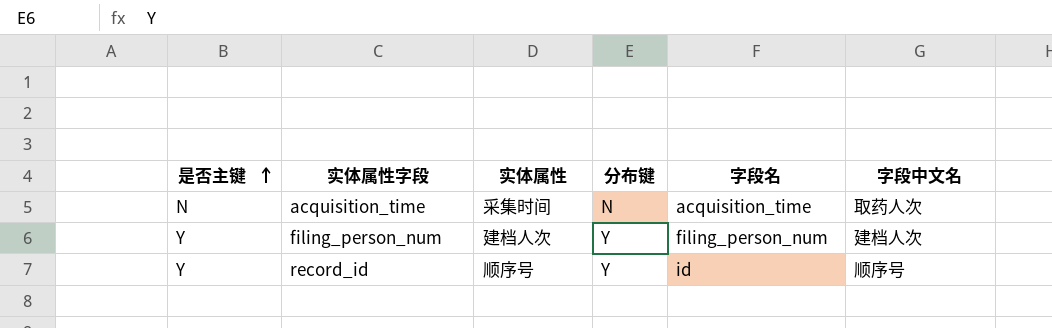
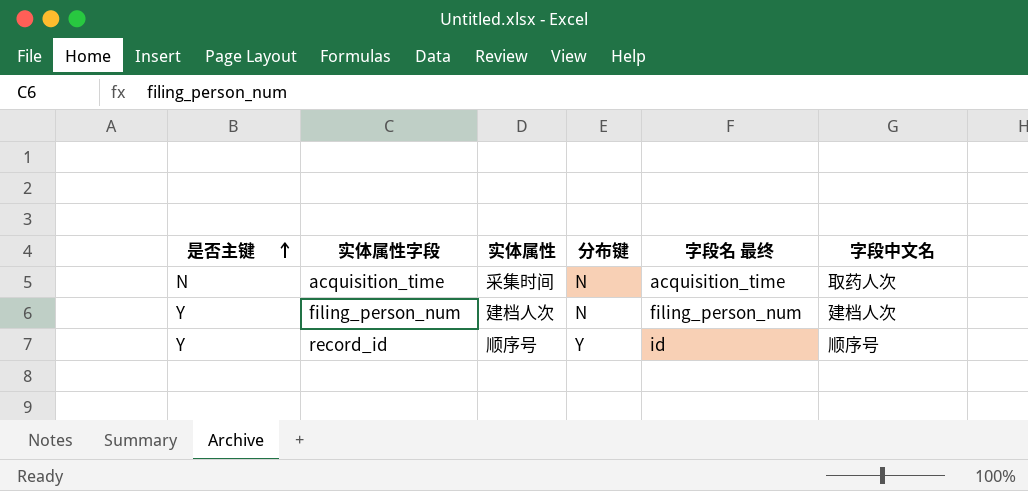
column name: 字段名 -> 字段名 最终
filing_person_num | 分布键: Y -> N

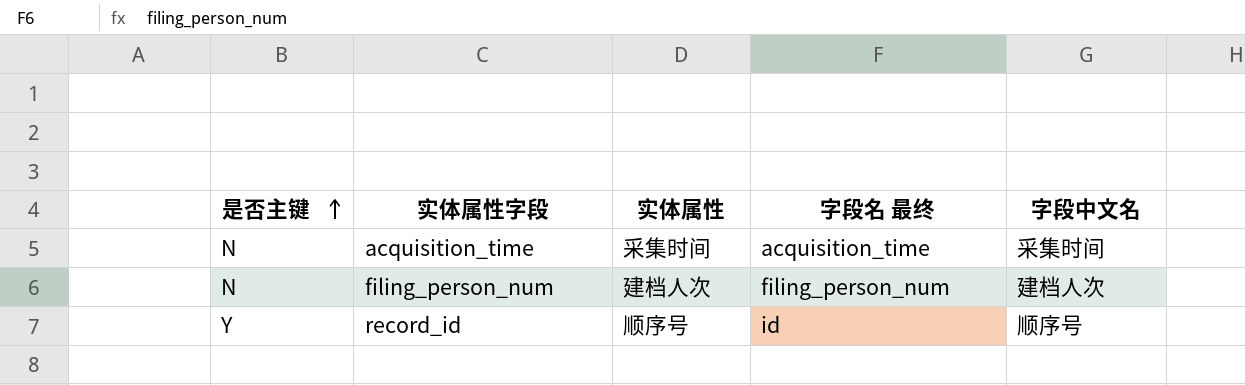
column 分布键 | position: 4 -> none
acquisition_time | 字段中文名: 取药人次 -> 采集时间
filing_person_num | 是否主键: Y -> N

